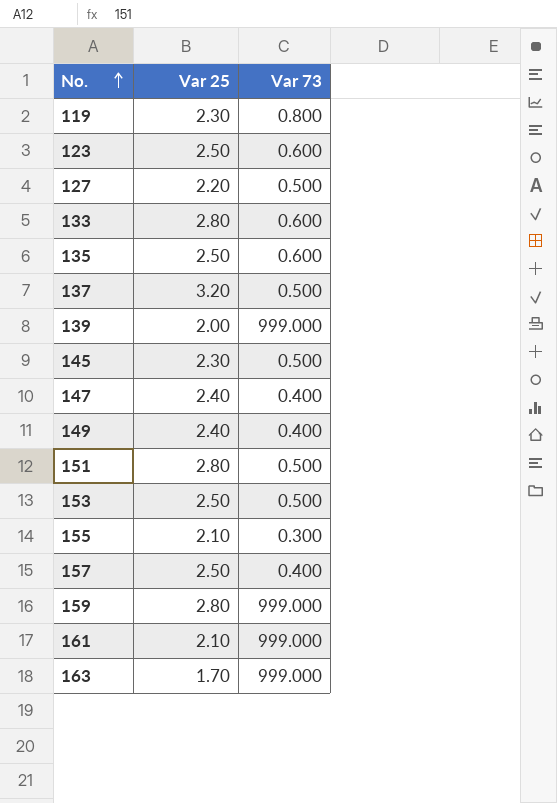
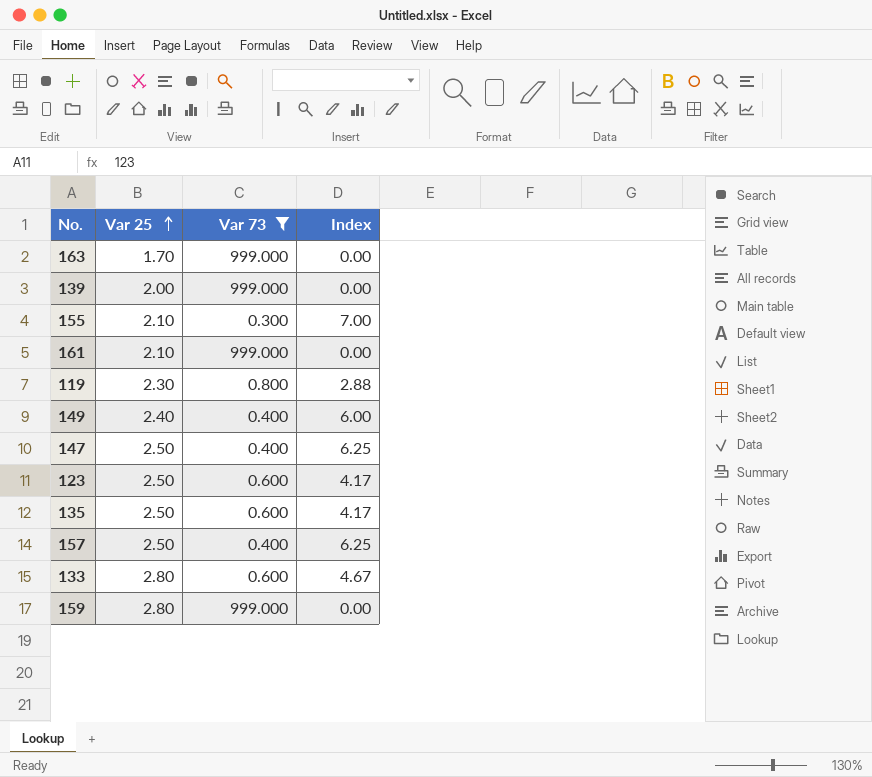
filter: none -> Var 73 != 0.500
row order: No. ascending -> Var 25 ascending
column Index | formula: none -> [Var 25] / [Var 73]
147 | Var 25: 2.40 -> 2.50

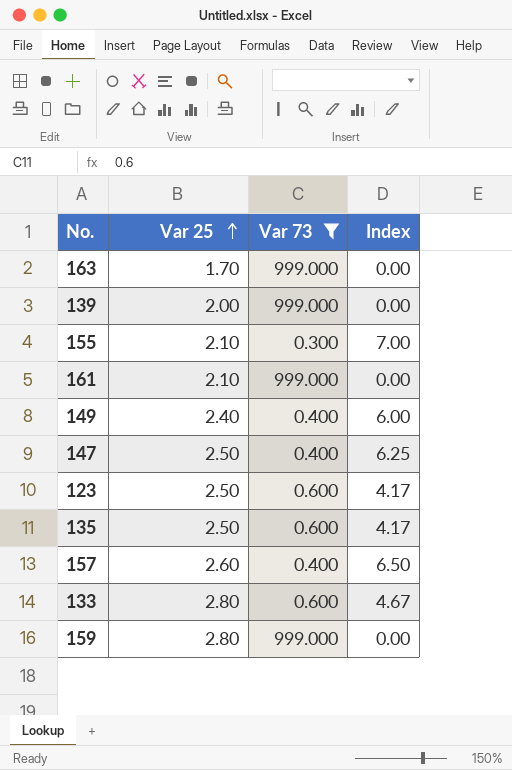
row 119: 2.30 | 0.800 | 2.88 -> none
157 | Var 25: 2.50 -> 2.60
157 | Index: 6.25 -> 6.50

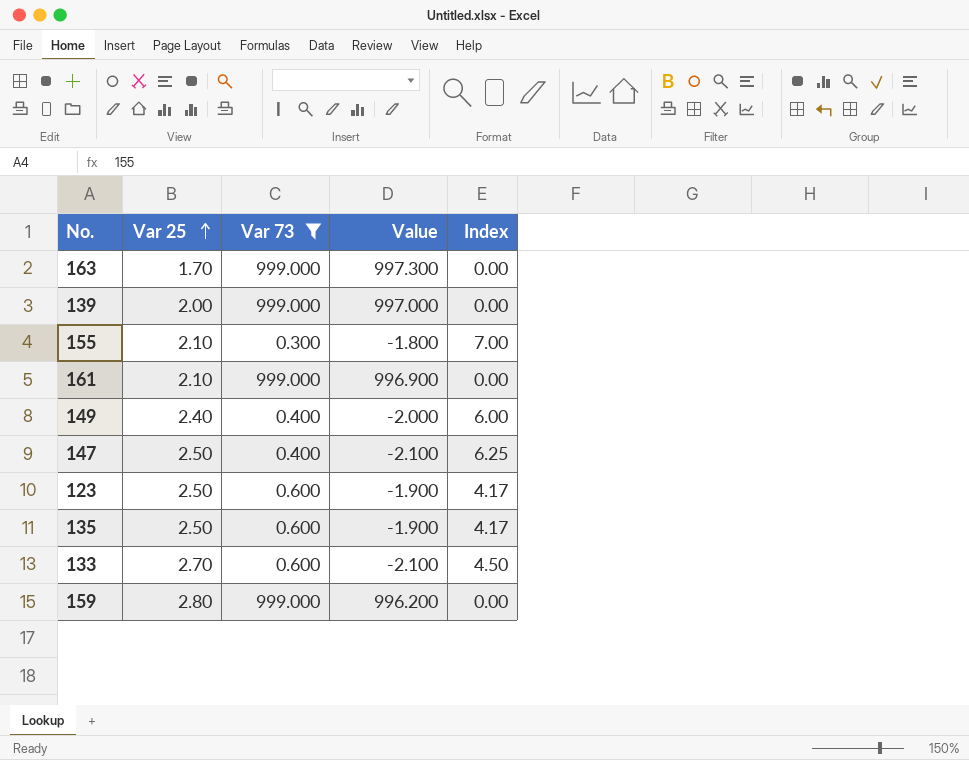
column Value | formula: none -> [Var 73] - [Var 25]
row 157: 2.60 | 0.400 | 6.50 -> none
133 | Var 25: 2.80 -> 2.70
133 | Index: 4.67 -> 4.50

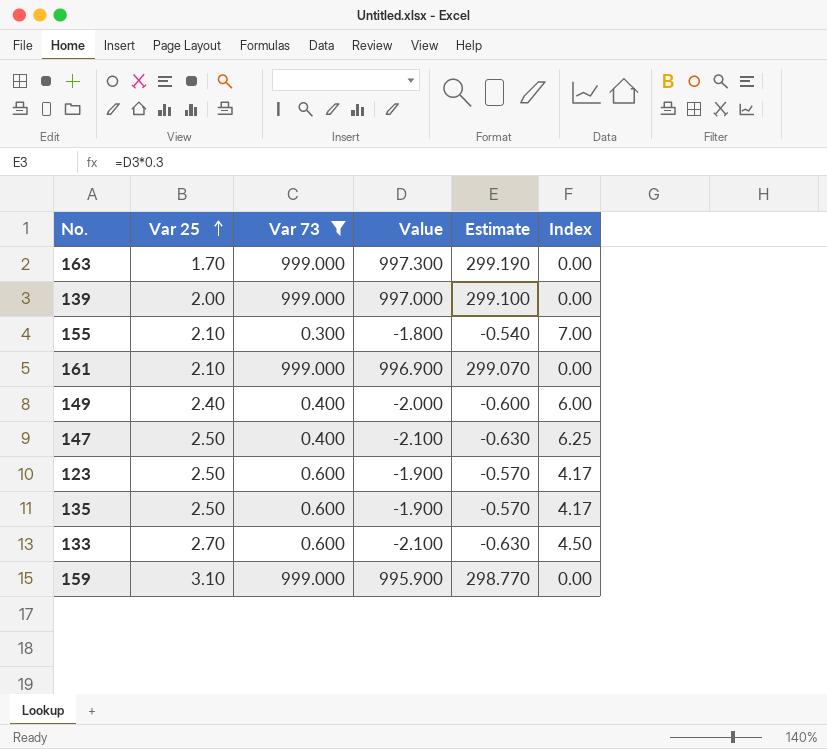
column Estimate | formula: none -> [Value] * 0.3
159 | Var 25: 2.80 -> 3.10
159 | Value: 996.200 -> 995.900

